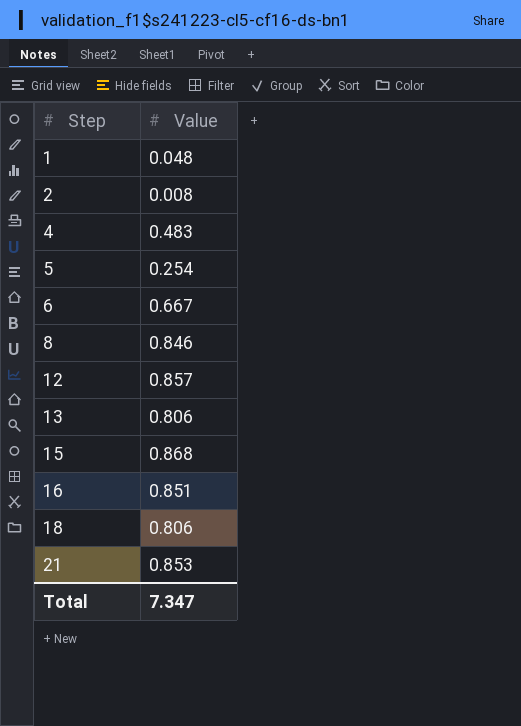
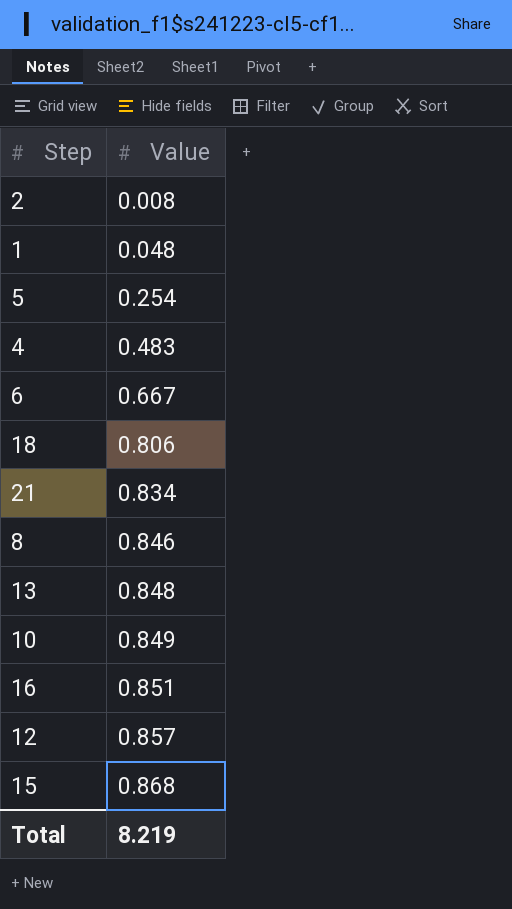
row order: Step ascending -> Value ascending
21 | Value: 0.853 -> 0.834
13 | Value: 0.806 -> 0.848
row 10: none -> 0.849
Total | Value: 7.347 -> 8.219

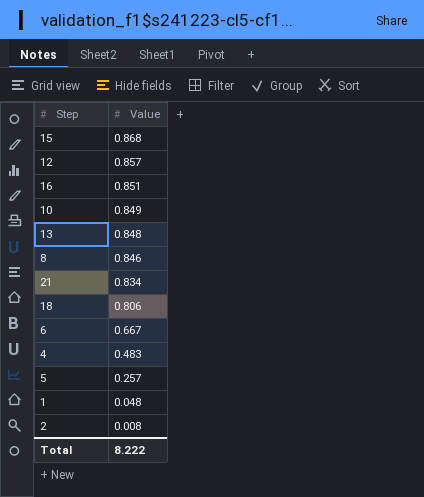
row order: Value ascending -> Value descending
5 | Value: 0.254 -> 0.257
Total | Value: 8.219 -> 8.222

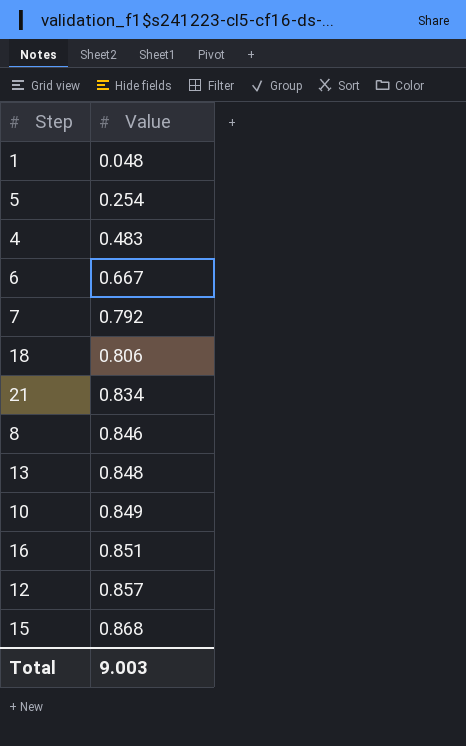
row order: Value descending -> Value ascending
row 2: 0.008 -> none
5 | Value: 0.257 -> 0.254
row 7: none -> 0.792
Total | Value: 8.222 -> 9.003

